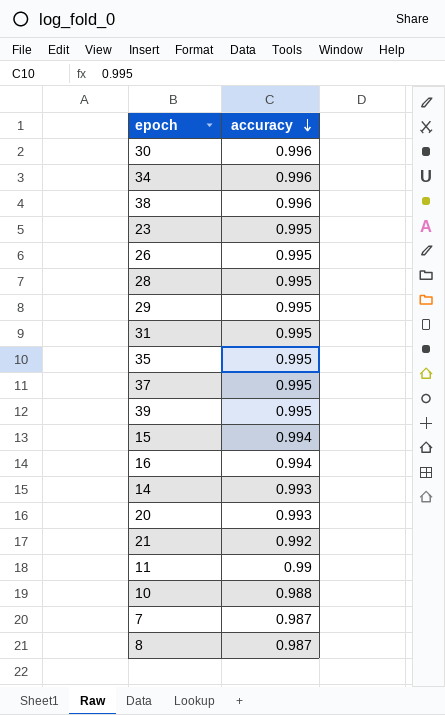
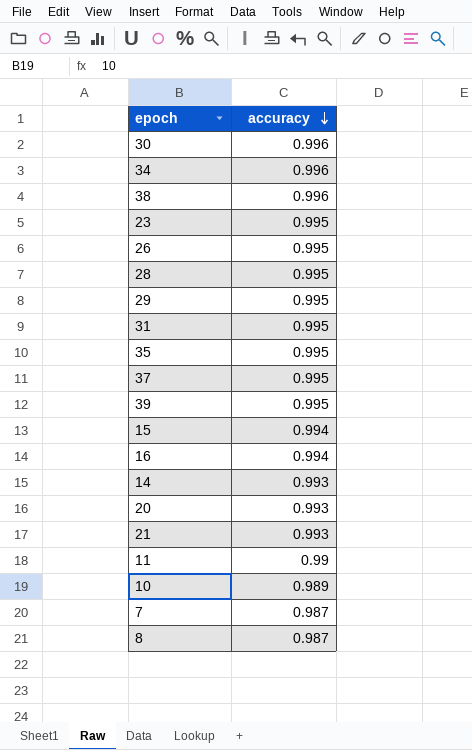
21 | accuracy: 0.992 -> 0.993
10 | accuracy: 0.988 -> 0.989

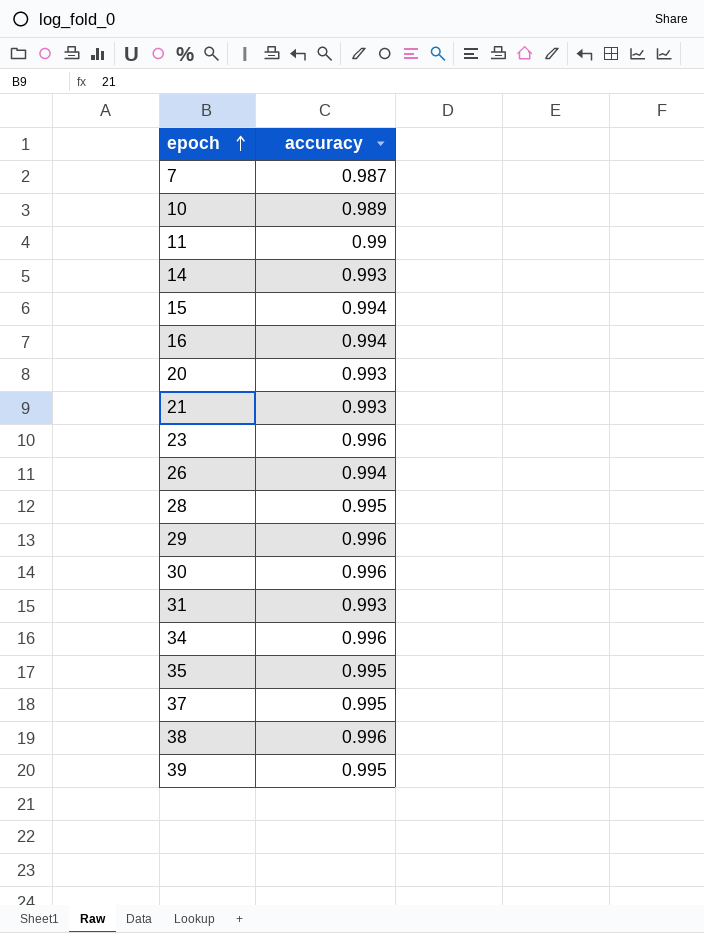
row order: accuracy descending -> epoch ascending
row 8: 0.987 -> none
23 | accuracy: 0.995 -> 0.996
26 | accuracy: 0.995 -> 0.994
29 | accuracy: 0.995 -> 0.996
31 | accuracy: 0.995 -> 0.993

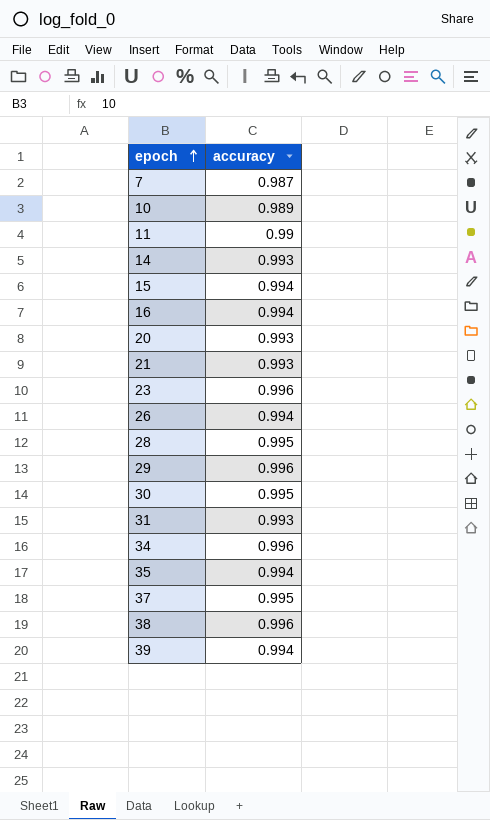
30 | accuracy: 0.996 -> 0.995
35 | accuracy: 0.995 -> 0.994
39 | accuracy: 0.995 -> 0.994

